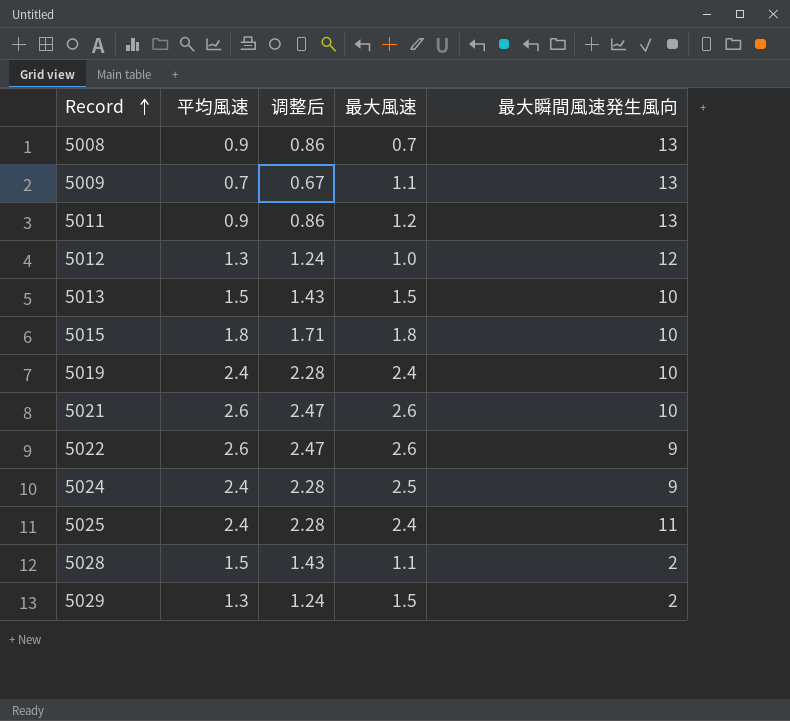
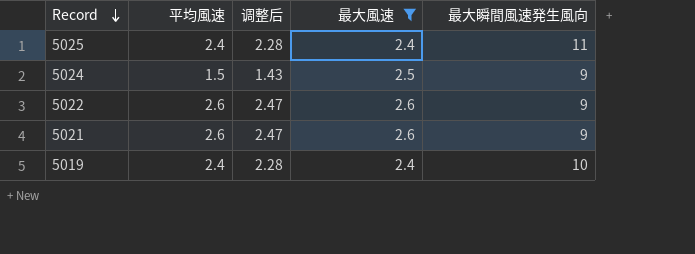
filter: none -> 最大風速 >= 2.4
row order: Record ascending -> Record descending
5024 | 平均風速: 2.4 -> 1.5
5024 | 调整后: 2.28 -> 1.43
5021 | 最大瞬間風速発生風向: 10 -> 9

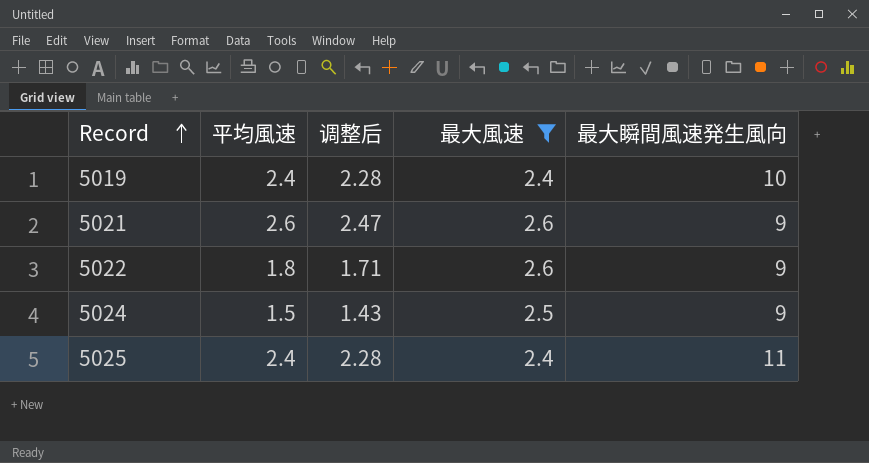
row order: Record descending -> Record ascending
5022 | 平均風速: 2.6 -> 1.8
5022 | 调整后: 2.47 -> 1.71

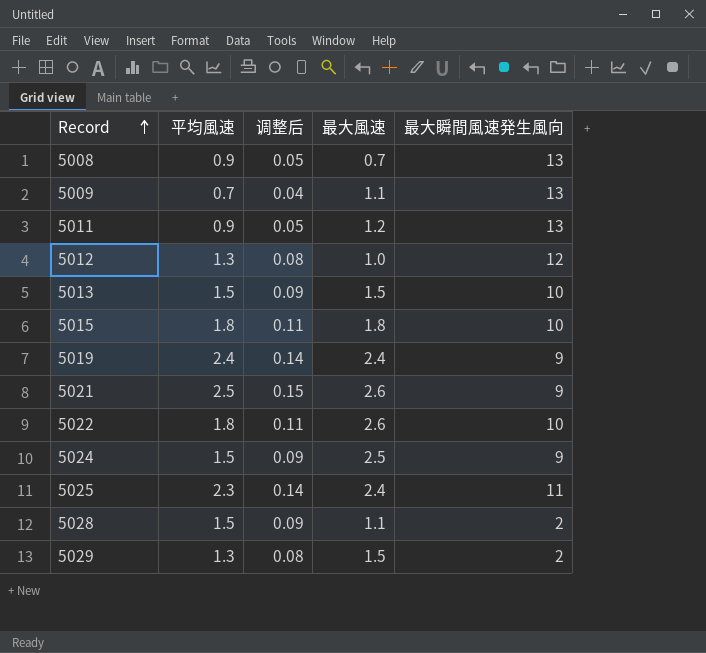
filter: 最大風速 >= 2.4 -> none
column 调整后 | formula: [平均風速] * 0.95 -> [平均風速] * 0.06
5019 | 最大瞬間風速発生風向: 10 -> 9
5021 | 平均風速: 2.6 -> 2.5
5022 | 最大瞬間風速発生風向: 9 -> 10
5025 | 平均風速: 2.4 -> 2.3

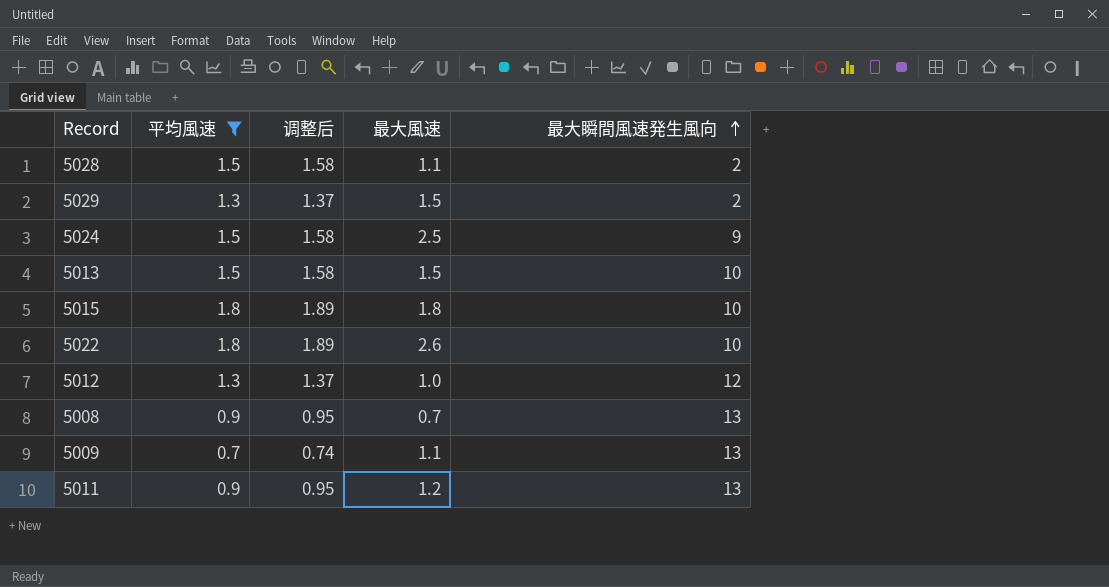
filter: none -> 平均風速 <= 1.8
row order: Record ascending -> 最大瞬間風速発生風向 ascending
column 调整后 | formula: [平均風速] * 0.06 -> [平均風速] * 1.05

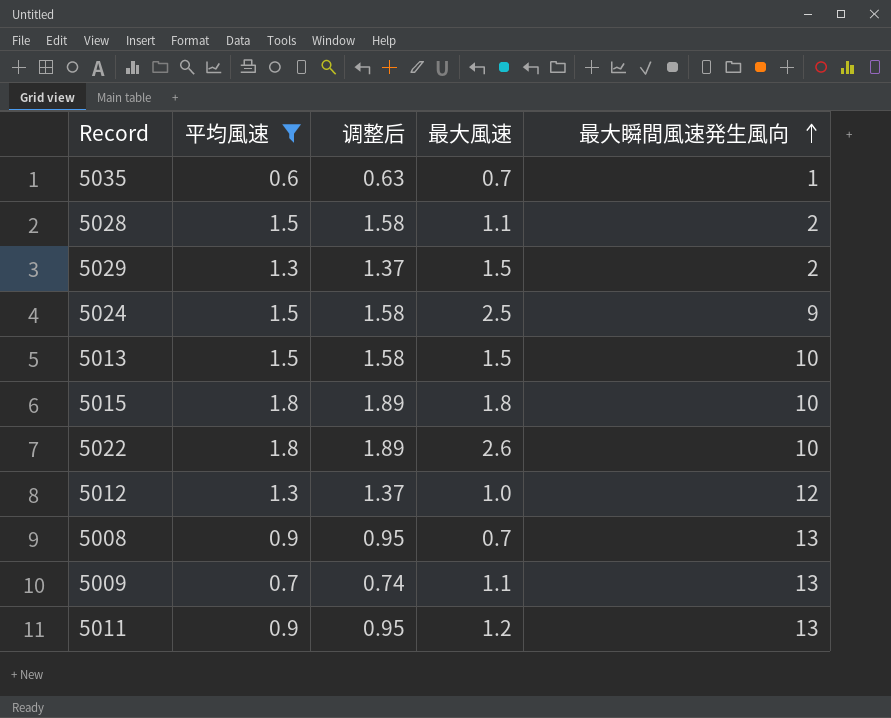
row 5035: none -> 0.6 | 0.63 | 0.7 | 1

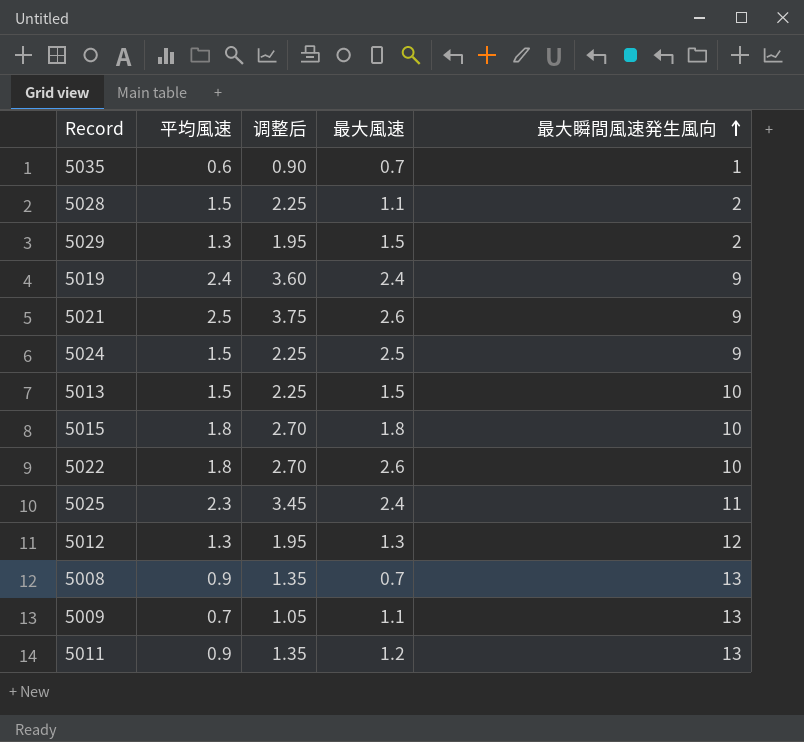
filter: 平均風速 <= 1.8 -> none
column 调整后 | formula: [平均風速] * 1.05 -> [平均風速] * 1.5
5012 | 最大風速: 1.0 -> 1.3

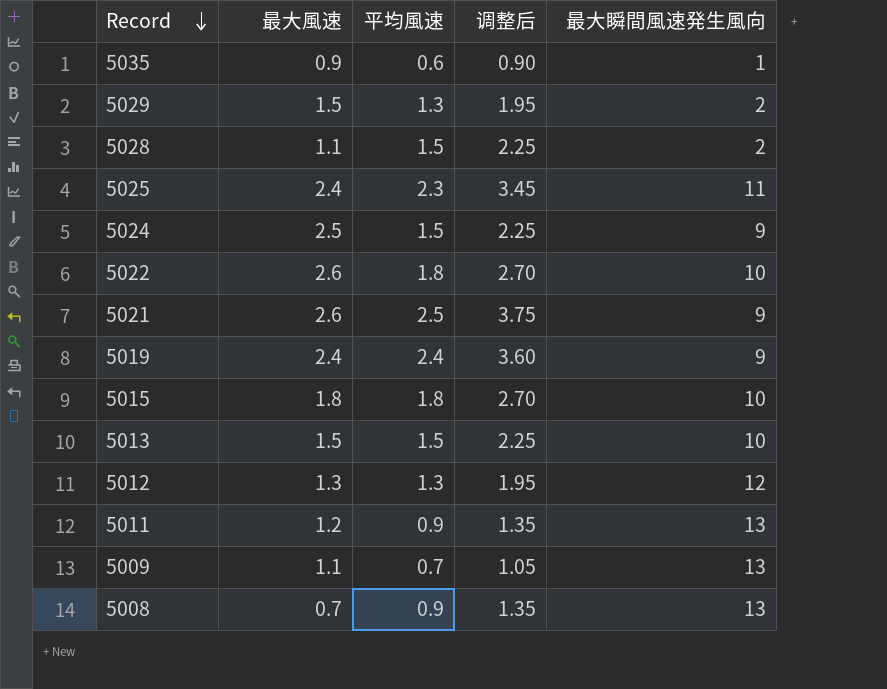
row order: 最大瞬間風速発生風向 ascending -> Record descending
column 最大風速 | position: 4 -> 2
5035 | 最大風速: 0.7 -> 0.9

